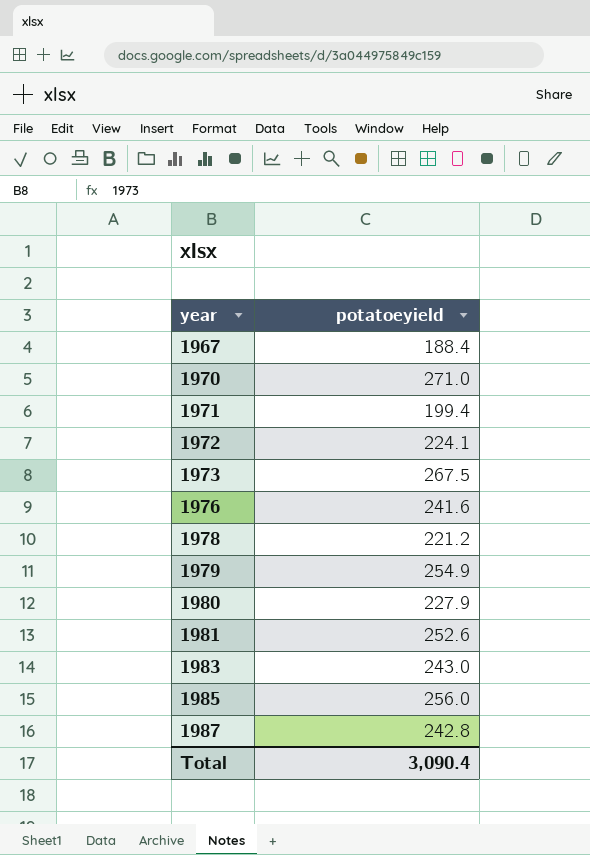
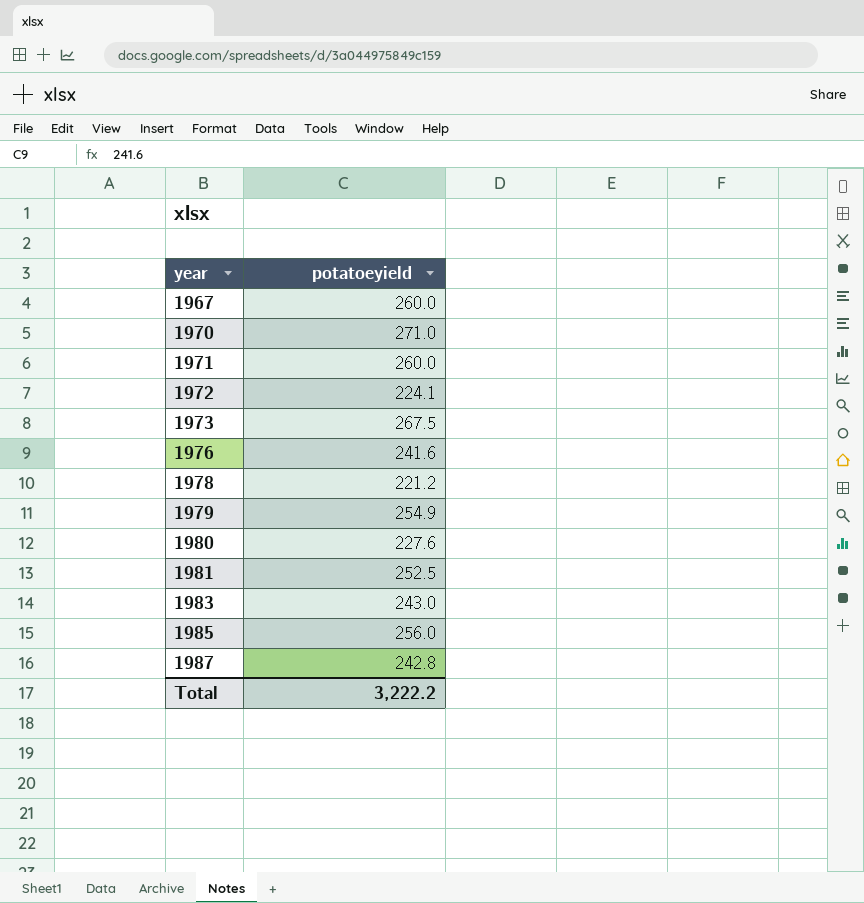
1967 | potatoeyield: 188.4 -> 260.0
1971 | potatoeyield: 199.4 -> 260.0
1980 | potatoeyield: 227.9 -> 227.6
1981 | potatoeyield: 252.6 -> 252.5
Total | potatoeyield: 3,090.4 -> 3,222.2

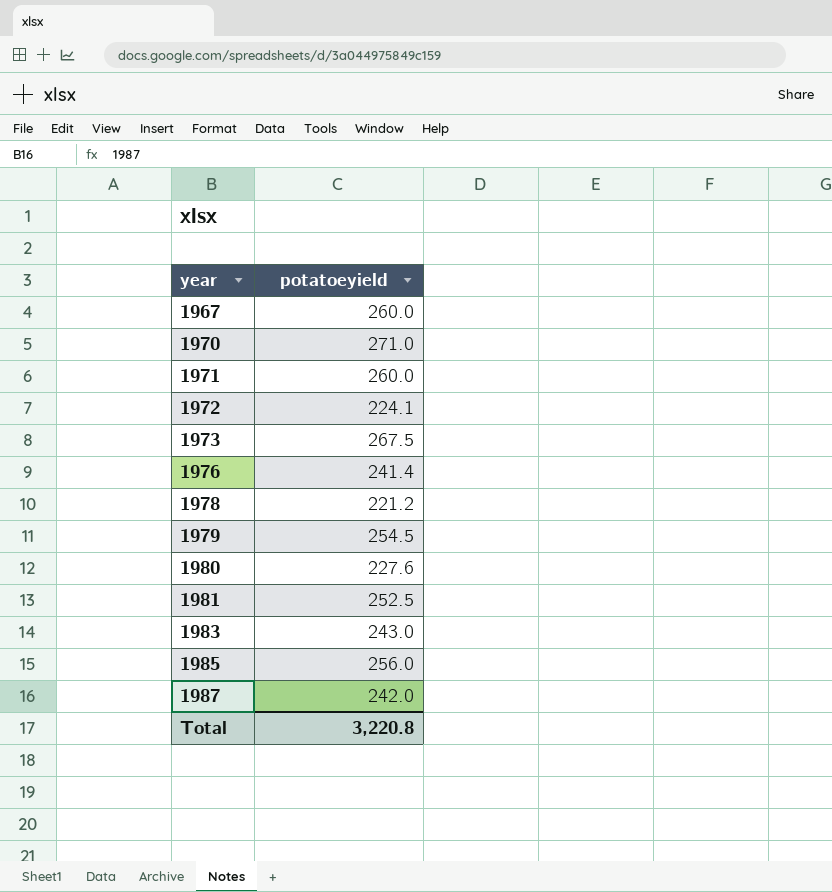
1976 | potatoeyield: 241.6 -> 241.4
1979 | potatoeyield: 254.9 -> 254.5
1987 | potatoeyield: 242.8 -> 242.0
Total | potatoeyield: 3,222.2 -> 3,220.8

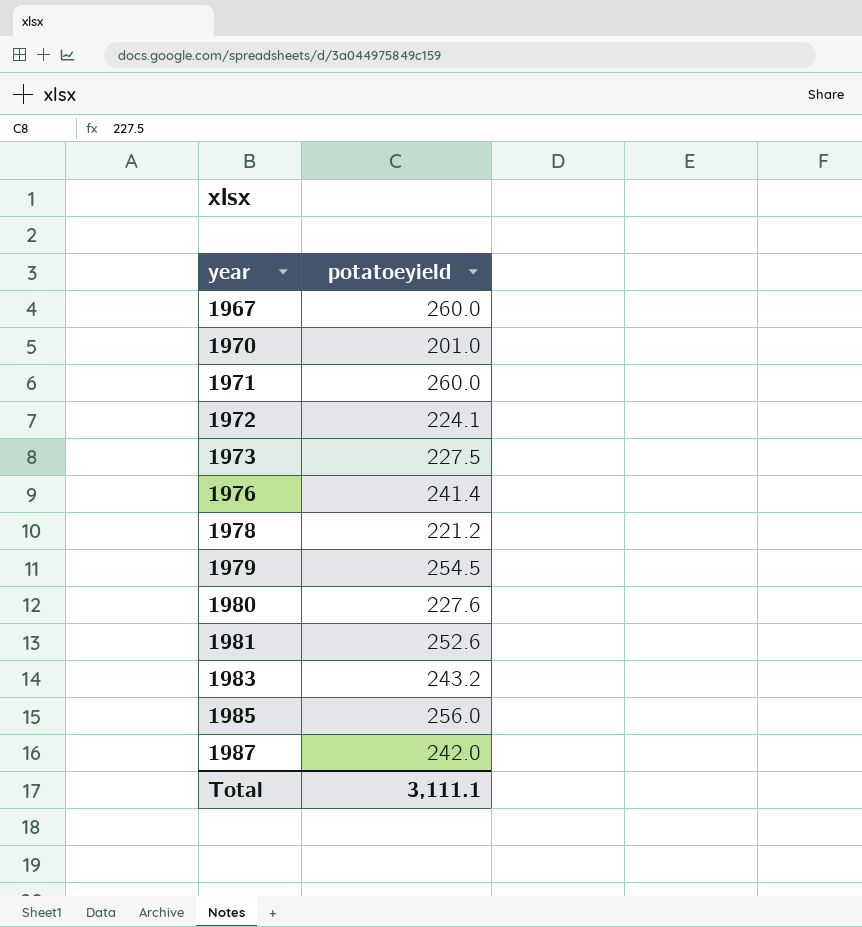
1970 | potatoeyield: 271.0 -> 201.0
1973 | potatoeyield: 267.5 -> 227.5
1981 | potatoeyield: 252.5 -> 252.6
1983 | potatoeyield: 243.0 -> 243.2
Total | potatoeyield: 3,220.8 -> 3,111.1

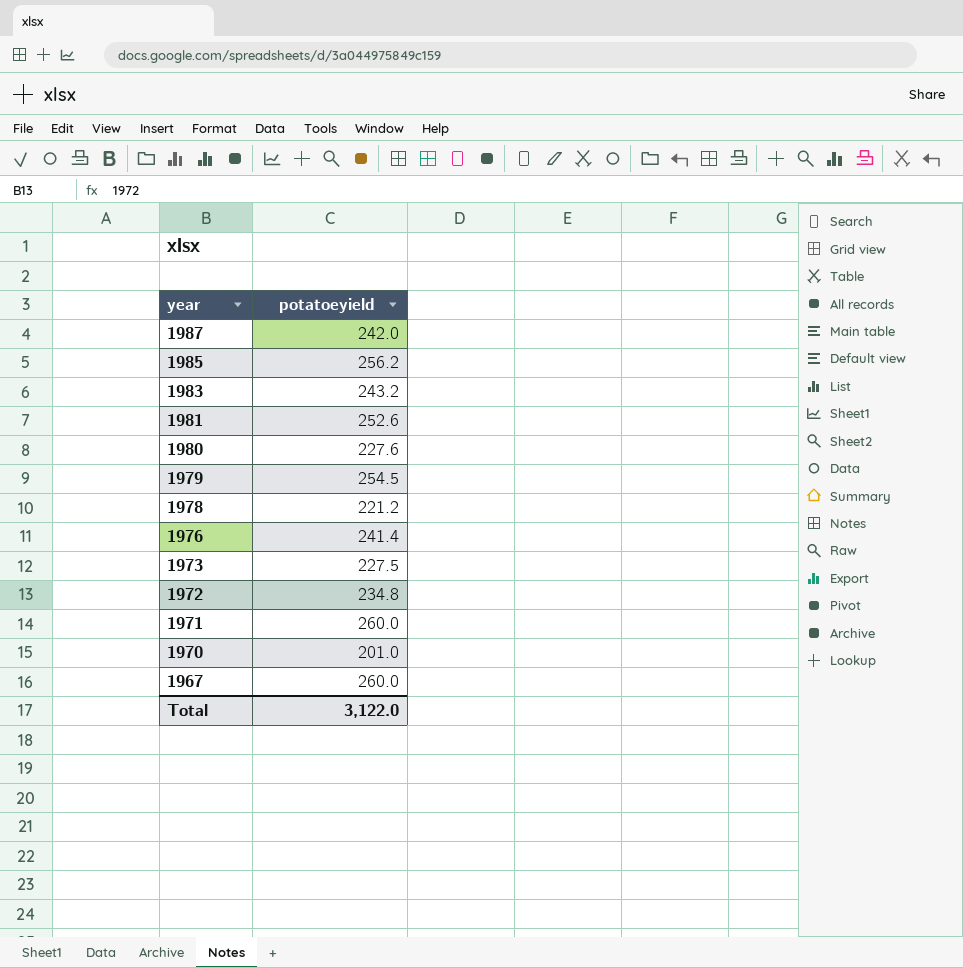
row order: year ascending -> year descending
1985 | potatoeyield: 256.0 -> 256.2
1972 | potatoeyield: 224.1 -> 234.8
Total | potatoeyield: 3,111.1 -> 3,122.0

